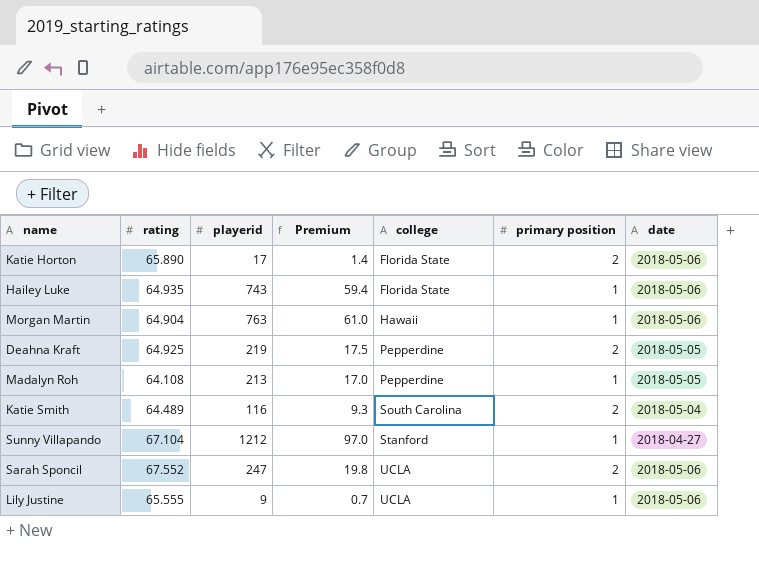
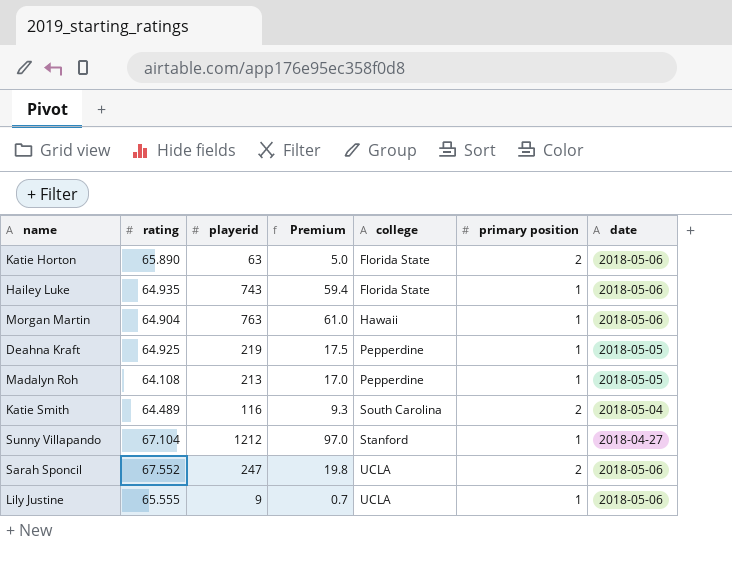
Katie Horton | playerid: 17 -> 63
Katie Horton | Premium: 1.4 -> 5.0
Deahna Kraft | primary position: 2 -> 1

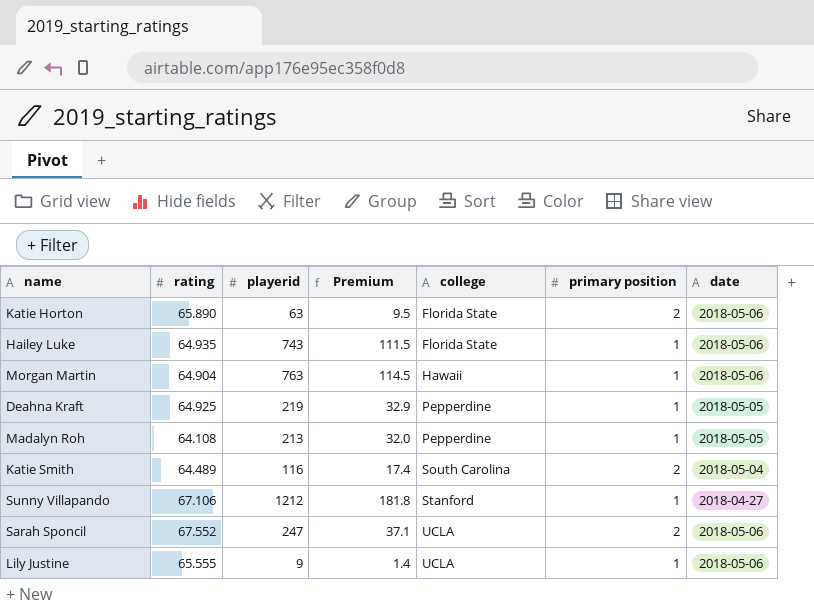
column Premium | formula: [playerid] * 0.08 -> [playerid] * 0.15
Sunny Villapando | rating: 67.104 -> 67.106

